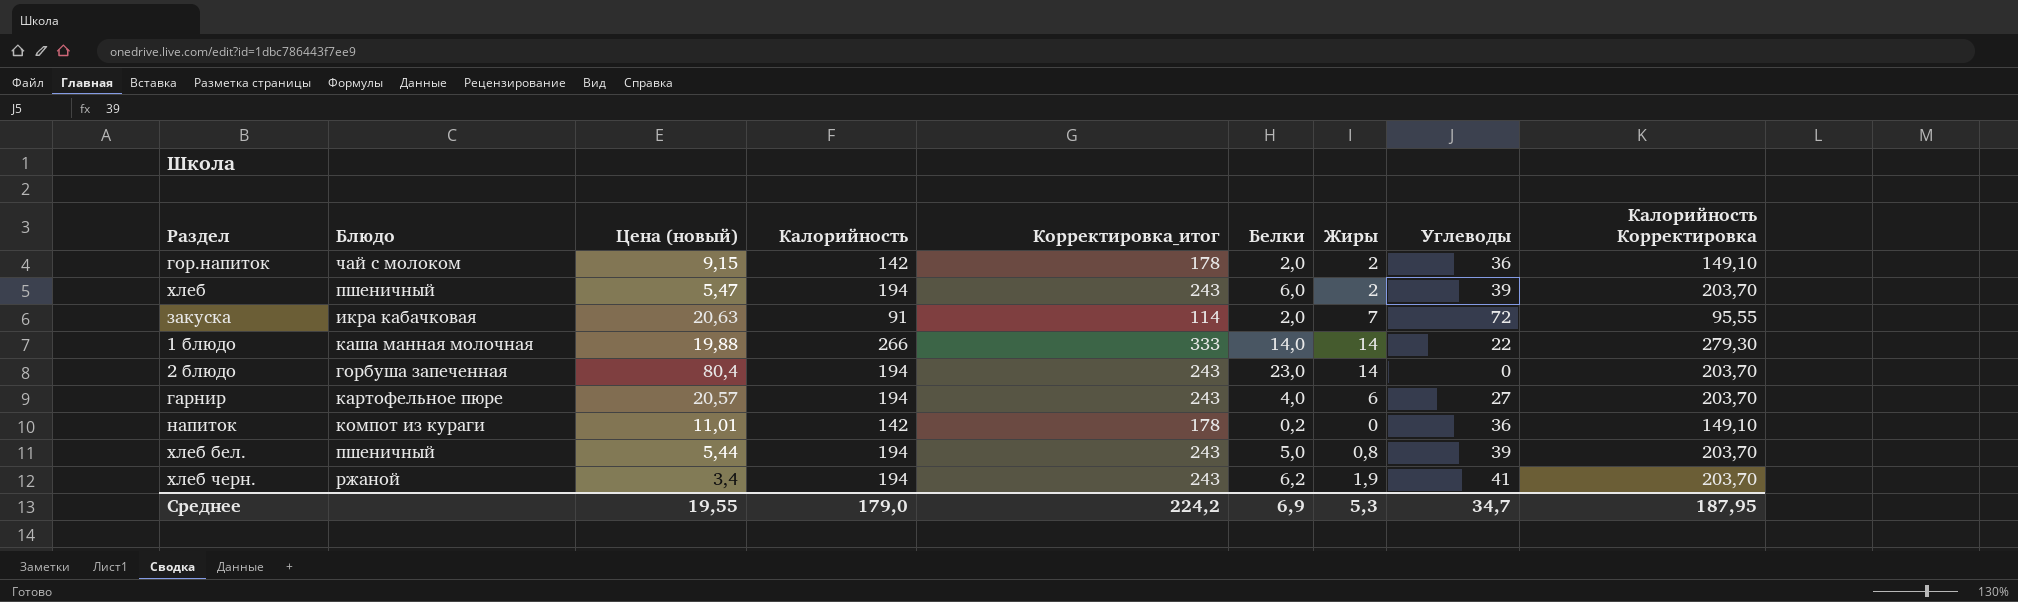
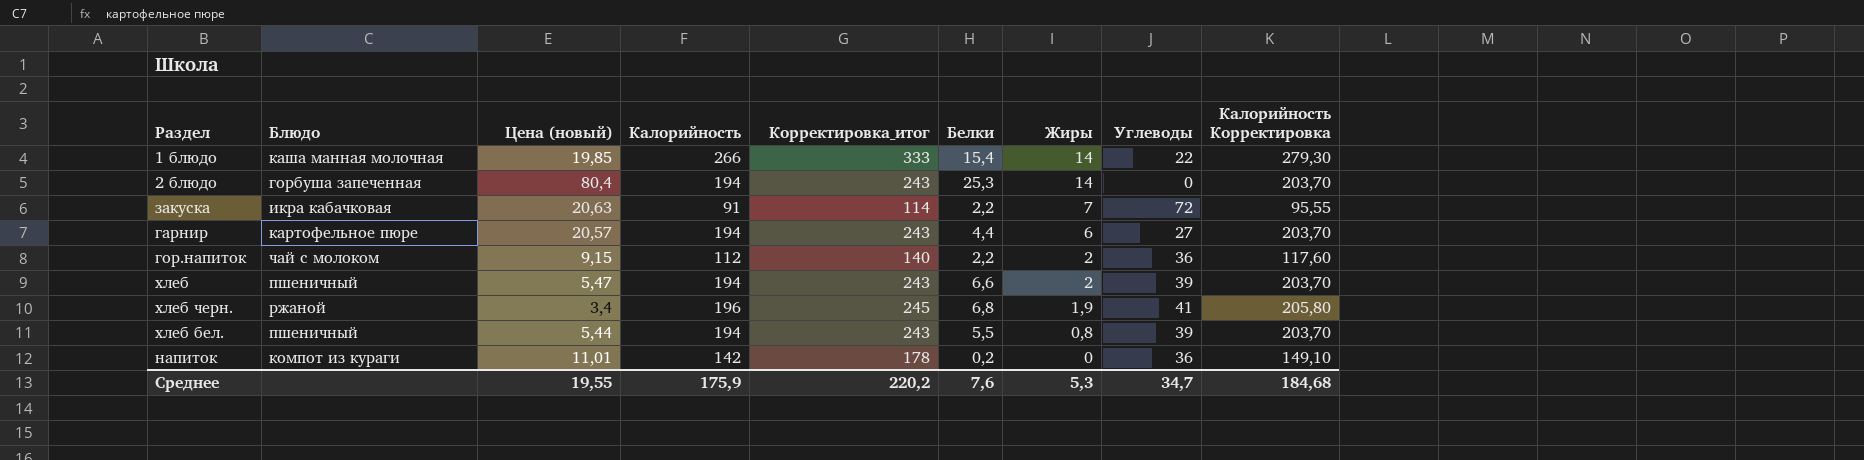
row order: none -> Жиры descending
1 блюдо | Цена (новый): 19,88 -> 19,85
1 блюдо | Белки: 14,0 -> 15,4
2 блюдо | Белки: 23,0 -> 25,3
закуска | Белки: 2,0 -> 2,2
гарнир | Белки: 4,0 -> 4,4
гор.напиток | Калорийность: 142 -> 112
гор.напиток | Корректировка_итог: 178 -> 140
гор.напиток | Белки: 2,0 -> 2,2
гор.напиток | Калорийность Корректировка: 149,10 -> 117,60
хлеб | Белки: 6,0 -> 6,6
хлеб черн. | Калорийность: 194 -> 196
хлеб черн. | Корректировка_итог: 243 -> 245
хлеб черн. | Белки: 6,2 -> 6,8
хлеб черн. | Калорийность Корректировка: 203,70 -> 205,80
хлеб бел. | Белки: 5,0 -> 5,5
Среднее | Калорийность: 179,0 -> 175,9
Среднее | Корректировка_итог: 224,2 -> 220,2
Среднее | Белки: 6,9 -> 7,6
Среднее | Калорийность Корректировка: 187,95 -> 184,68

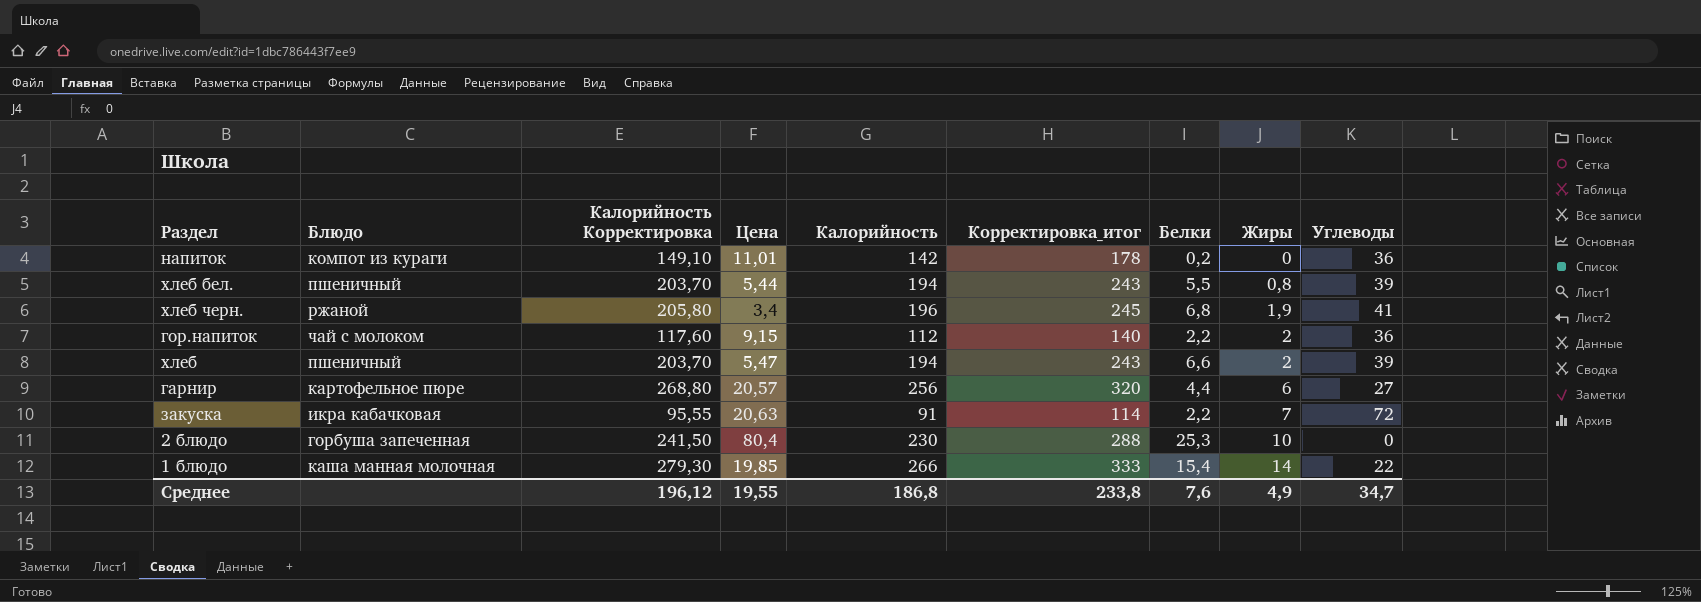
row order: Жиры descending -> Жиры ascending
column Калорийность Корректировка | position: 9 -> 3
column name: Цена (новый) -> Цена
гарнир | Калорийность Корректировка: 203,70 -> 268,80
гарнир | Калорийность: 194 -> 256
гарнир | Корректировка_итог: 243 -> 320
2 блюдо | Калорийность Корректировка: 203,70 -> 241,50
2 блюдо | Калорийность: 194 -> 230
2 блюдо | Корректировка_итог: 243 -> 288
2 блюдо | Жиры: 14 -> 10
Среднее | Калорийность Корректировка: 184,68 -> 196,12
Среднее | Калорийность: 175,9 -> 186,8
Среднее | Корректировка_итог: 220,2 -> 233,8
Среднее | Жиры: 5,3 -> 4,9

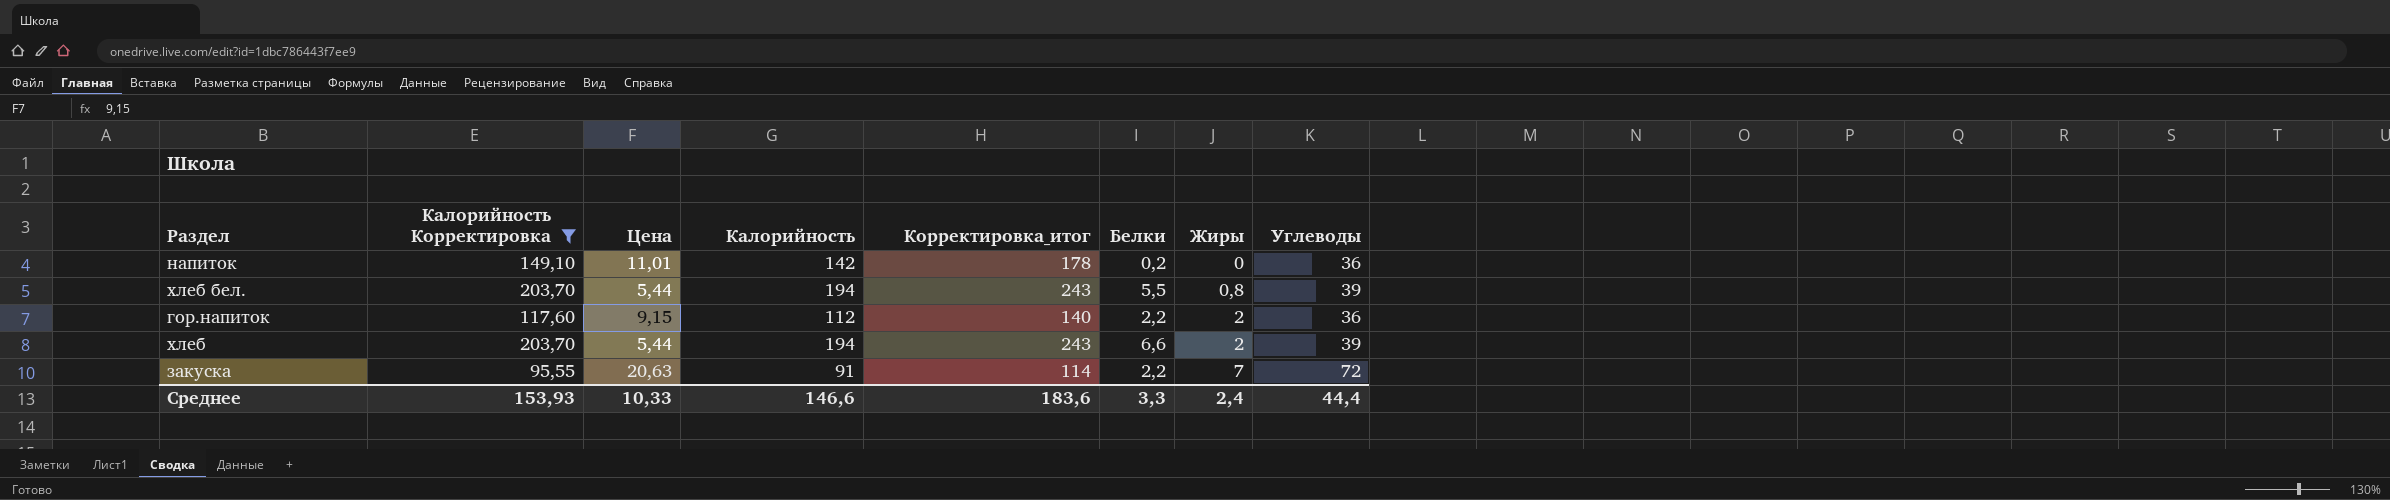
filter: none -> Калорийность Корректировка <= 203,70
column Блюдо | position: 2 -> none
хлеб | Цена: 5,47 -> 5,44
Среднее | Калорийность Корректировка: 196,12 -> 153,93
Среднее | Цена: 19,55 -> 10,33
Среднее | Калорийность: 186,8 -> 146,6
Среднее | Корректировка_итог: 233,8 -> 183,6
Среднее | Белки: 7,6 -> 3,3
Среднее | Жиры: 4,9 -> 2,4
Среднее | Углеводы: 34,7 -> 44,4

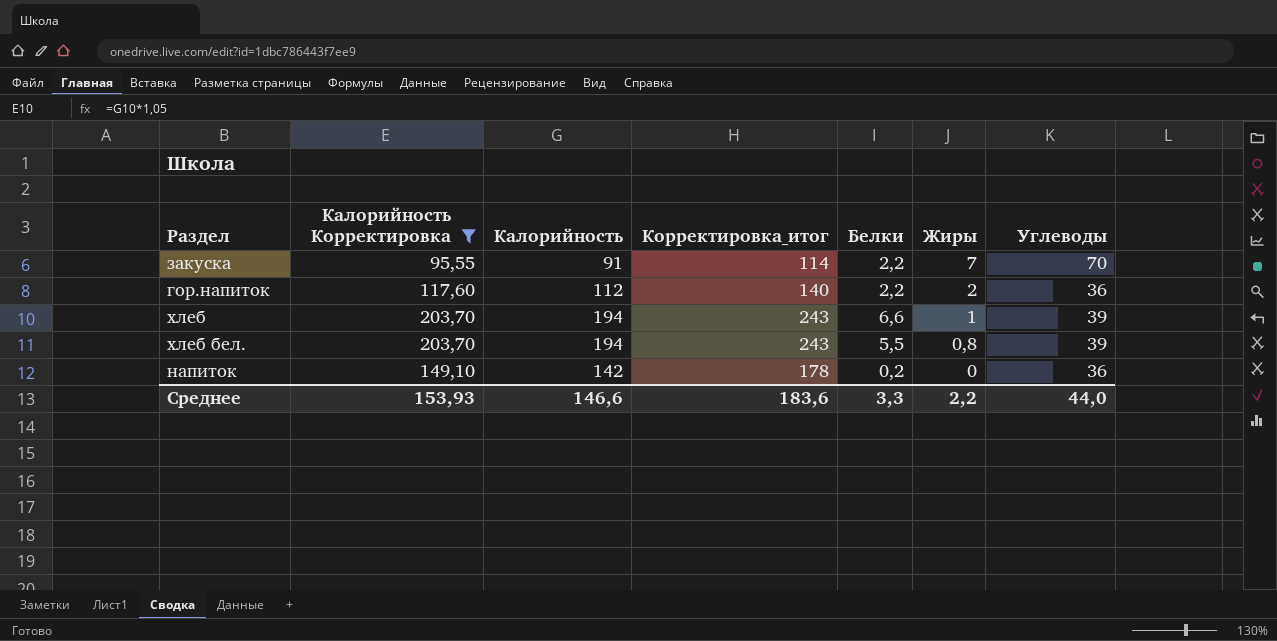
row order: Жиры ascending -> Жиры descending
column Цена | position: 3 -> none
закуска | Углеводы: 72 -> 70
хлеб | Жиры: 2 -> 1
Среднее | Жиры: 2,4 -> 2,2
Среднее | Углеводы: 44,4 -> 44,0

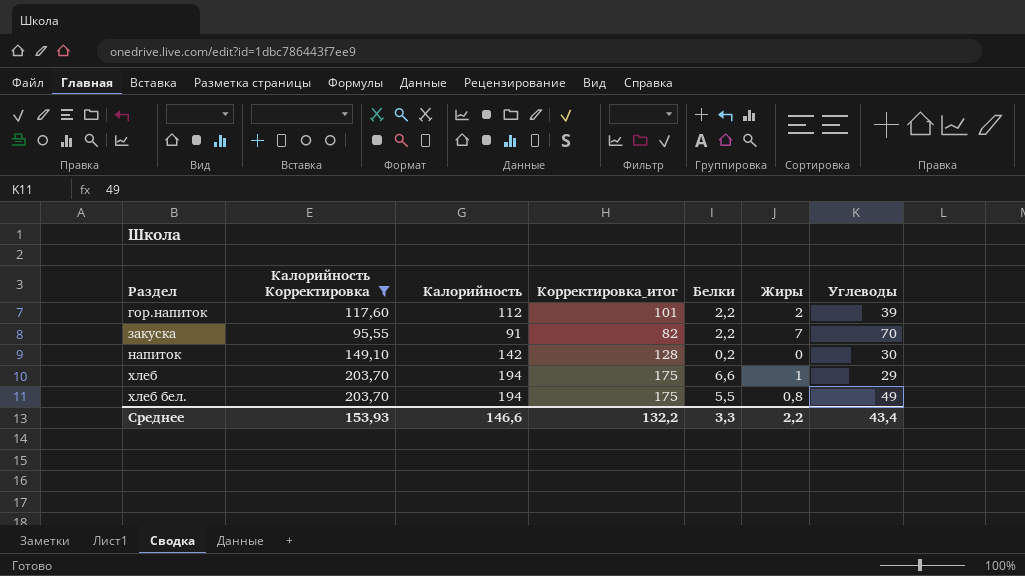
row order: Жиры descending -> Раздел ascending
column Корректировка_итог | formula: [Калорийность] * 1,25 -> [Калорийность] * 0,9
гор.напиток | Углеводы: 36 -> 39
напиток | Углеводы: 36 -> 30
хлеб | Углеводы: 39 -> 29
хлеб бел. | Углеводы: 39 -> 49
Среднее | Корректировка_итог: 183,6 -> 132,2
Среднее | Углеводы: 44,0 -> 43,4

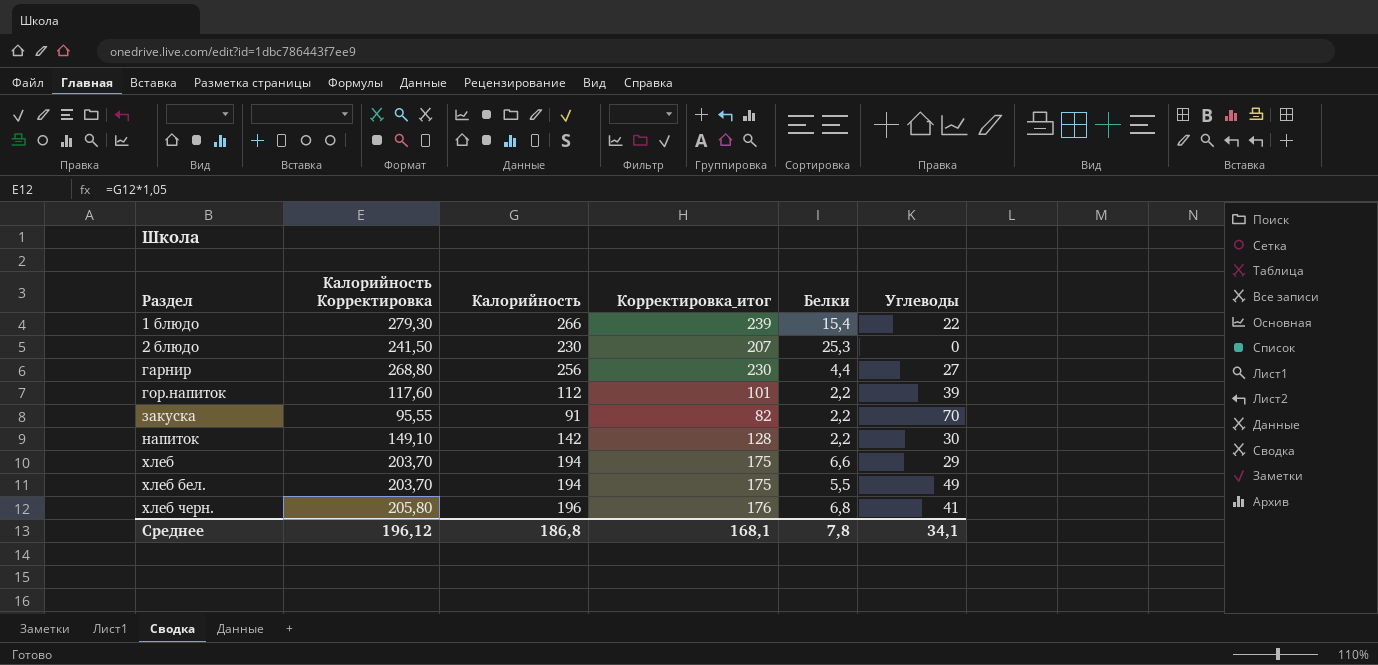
filter: Калорийность Корректировка <= 203,70 -> none
column Жиры | position: 6 -> none
напиток | Белки: 0,2 -> 2,2
Среднее | Калорийность Корректировка: 153,93 -> 196,12
Среднее | Калорийность: 146,6 -> 186,8
Среднее | Корректировка_итог: 132,2 -> 168,1
Среднее | Белки: 3,3 -> 7,8
Среднее | Углеводы: 43,4 -> 34,1

